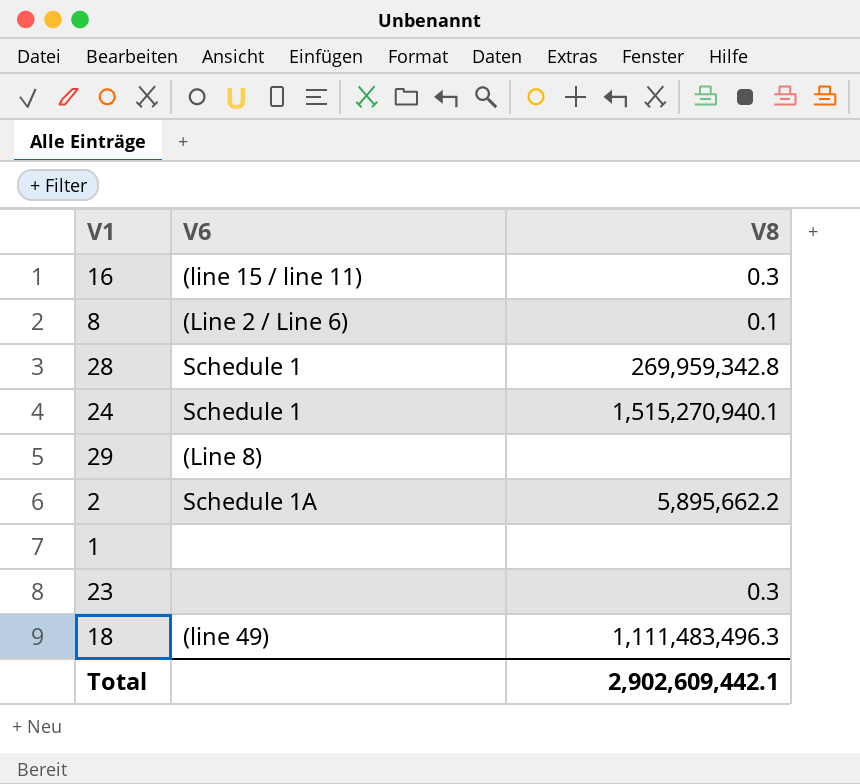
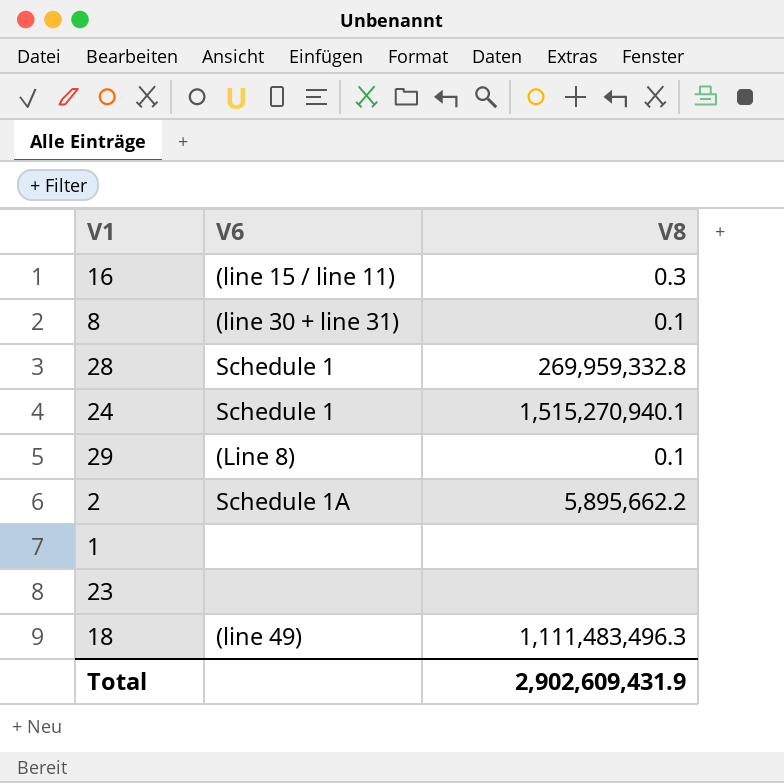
8 | V6: (Line 2 / Line 6) -> (line 30 + line 31)
28 | V8: 269,959,342.8 -> 269,959,332.8
29 | V8: none -> 0.1
23 | V8: 0.3 -> none
Total | V8: 2,902,609,442.1 -> 2,902,609,431.9

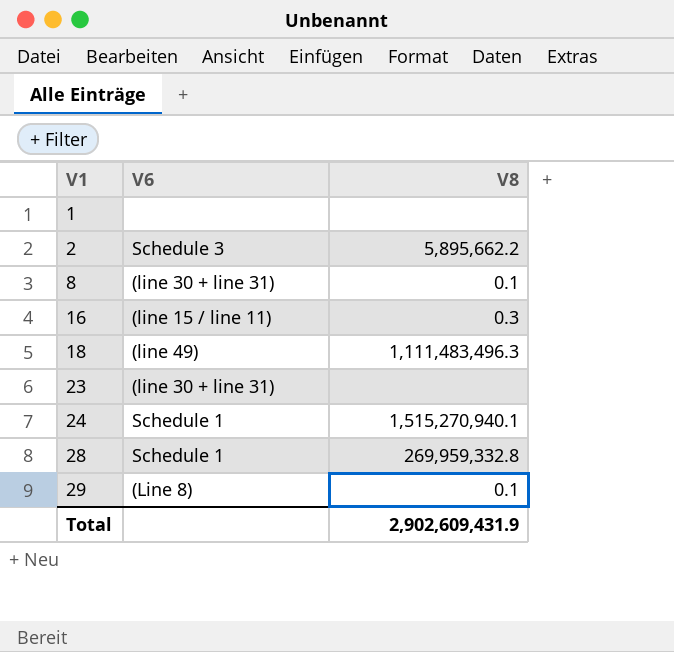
row order: none -> V1 ascending
2 | V6: Schedule 1A -> Schedule 3
23 | V6: none -> (line 30 + line 31)

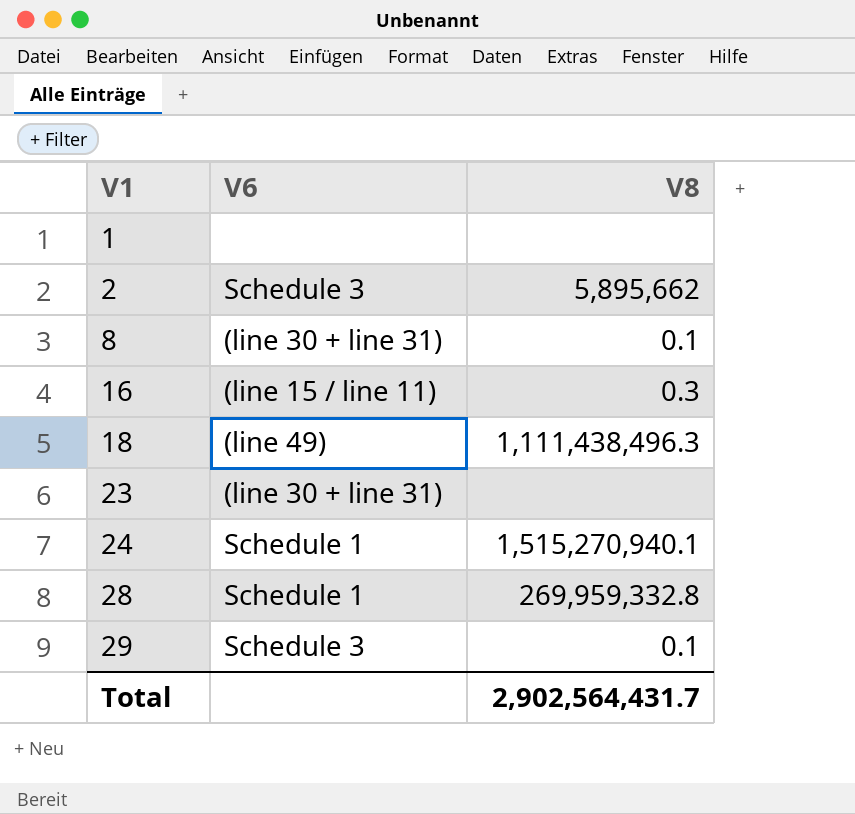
2 | V8: 5,895,662.2 -> 5,895,662
18 | V8: 1,111,483,496.3 -> 1,111,438,496.3
29 | V6: (Line 8) -> Schedule 3
Total | V8: 2,902,609,431.9 -> 2,902,564,431.7

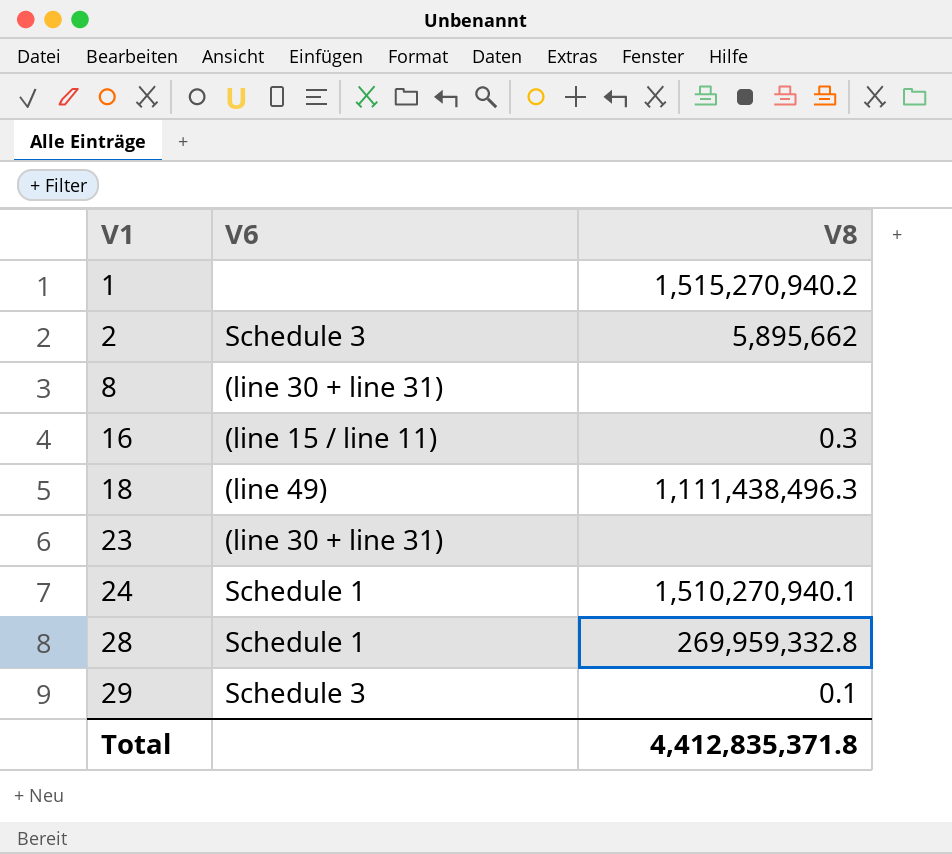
1 | V8: none -> 1,515,270,940.2
8 | V8: 0.1 -> none
24 | V8: 1,515,270,940.1 -> 1,510,270,940.1
Total | V8: 2,902,564,431.7 -> 4,412,835,371.8

